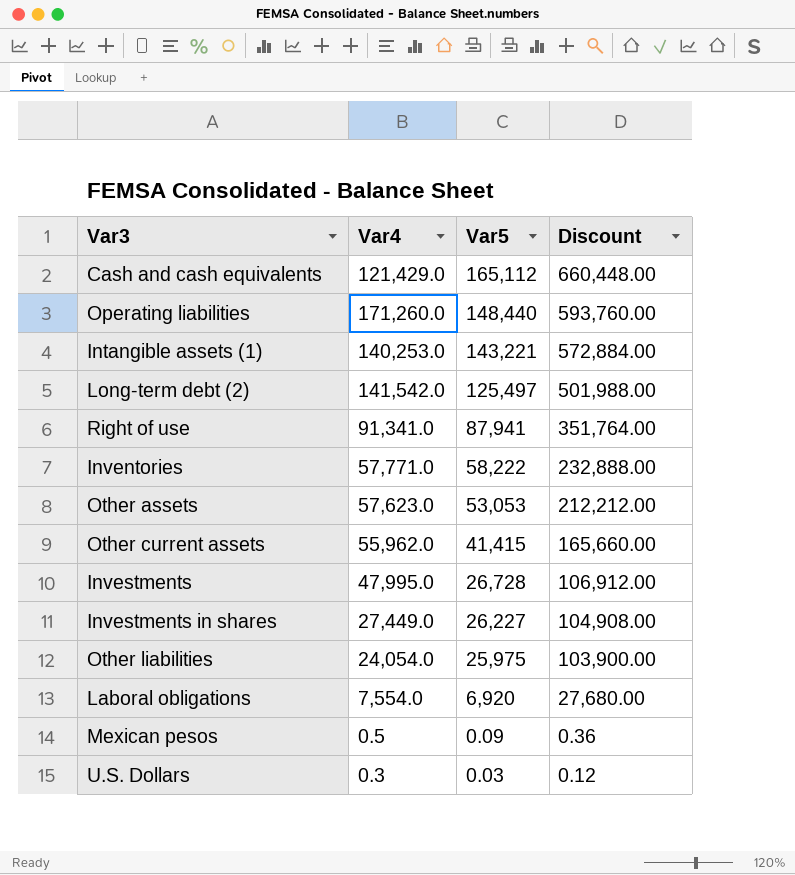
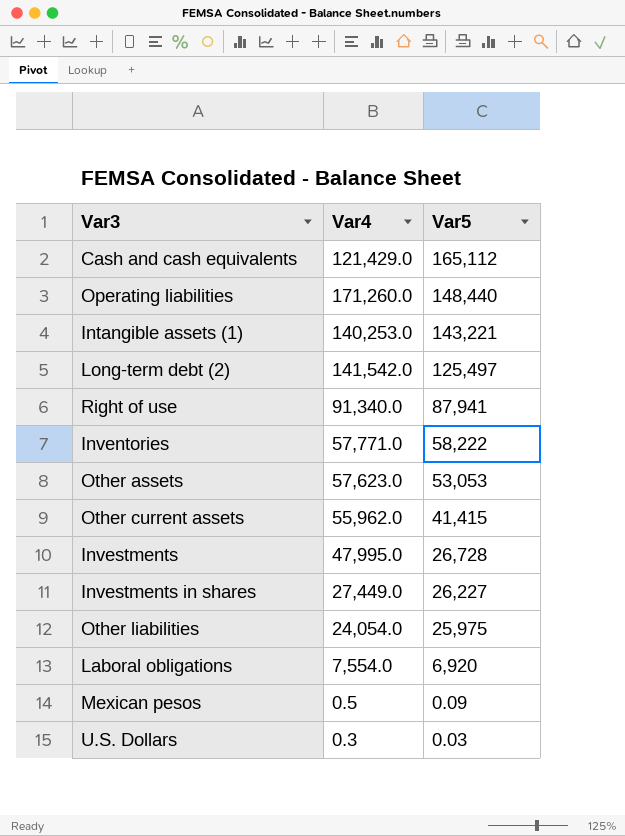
column Discount | formula: [Var5] * 4 -> none
Right of use | Var4: 91,341.0 -> 91,340.0

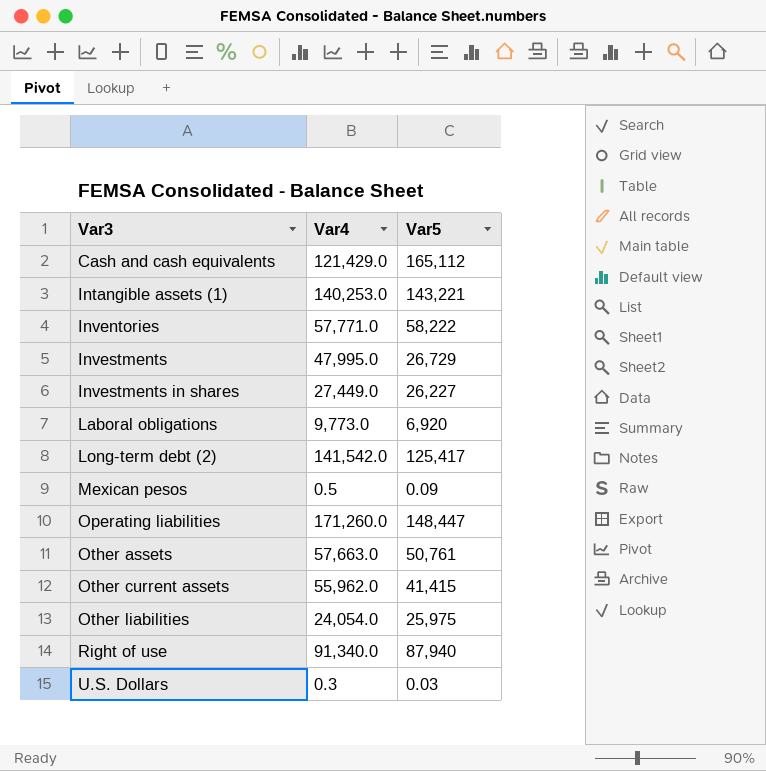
row order: Var5 descending -> Var3 ascending
Investments | Var5: 26,728 -> 26,729
Laboral obligations | Var4: 7,554.0 -> 9,773.0
Long-term debt (2) | Var5: 125,497 -> 125,417
Operating liabilities | Var5: 148,440 -> 148,447
Other assets | Var4: 57,623.0 -> 57,663.0
Other assets | Var5: 53,053 -> 50,761
Right of use | Var5: 87,941 -> 87,940

